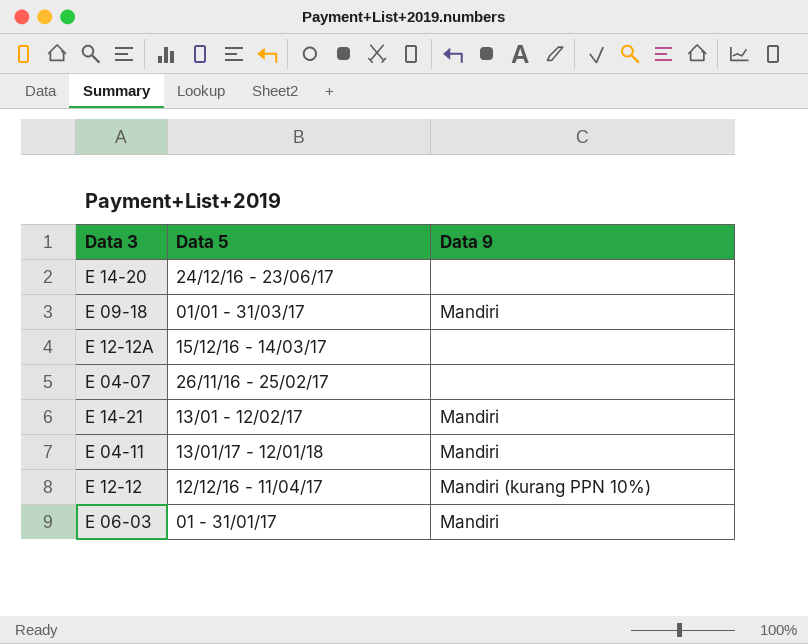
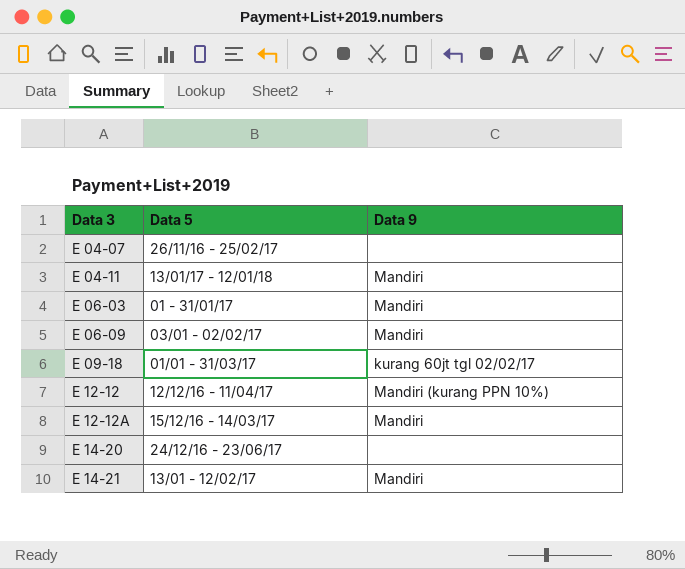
row order: none -> Data 3 ascending
row E 06-09: none -> 03/01 - 02/02/17 | Mandiri
E 09-18 | Data 9: Mandiri -> kurang 60jt tgl 02/02/17
E 12-12A | Data 9: none -> Mandiri

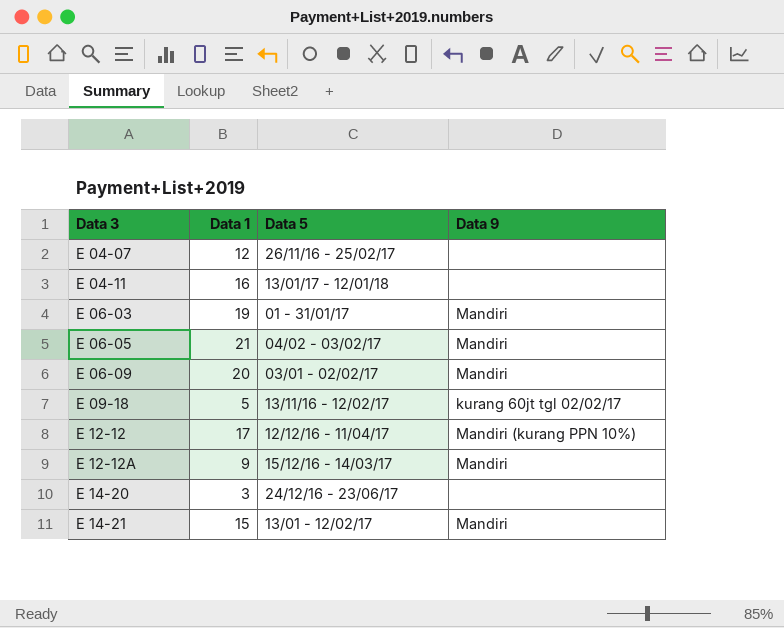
column Data 1 | position: none -> 2
E 04-11 | Data 9: Mandiri -> none
row E 06-05: none -> 21 | 04/02 - 03/02/17 | Mandiri
E 09-18 | Data 5: 01/01 - 31/03/17 -> 13/11/16 - 12/02/17

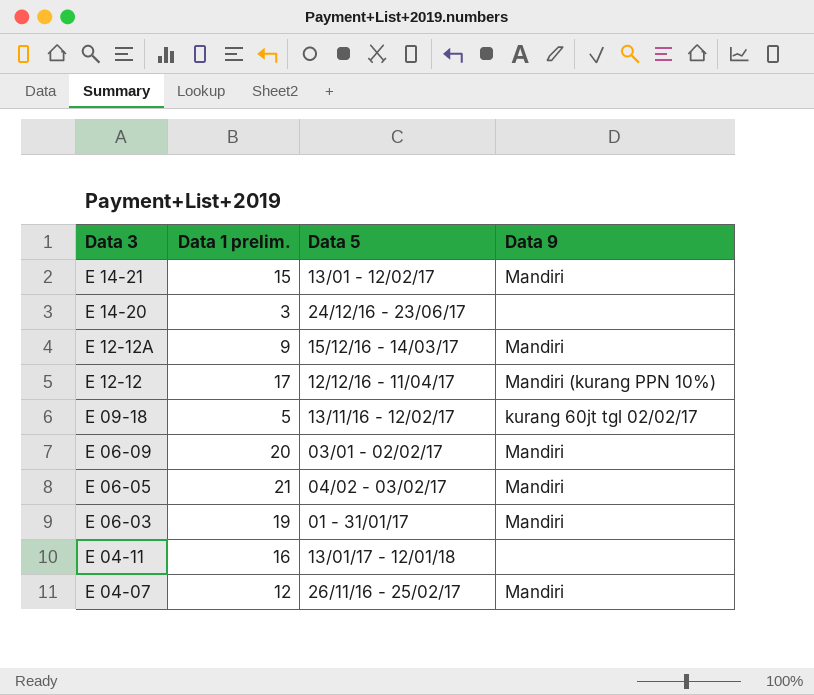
row order: Data 3 ascending -> Data 3 descending
column name: Data 1 -> Data 1 prelim.
E 04-07 | Data 9: none -> Mandiri

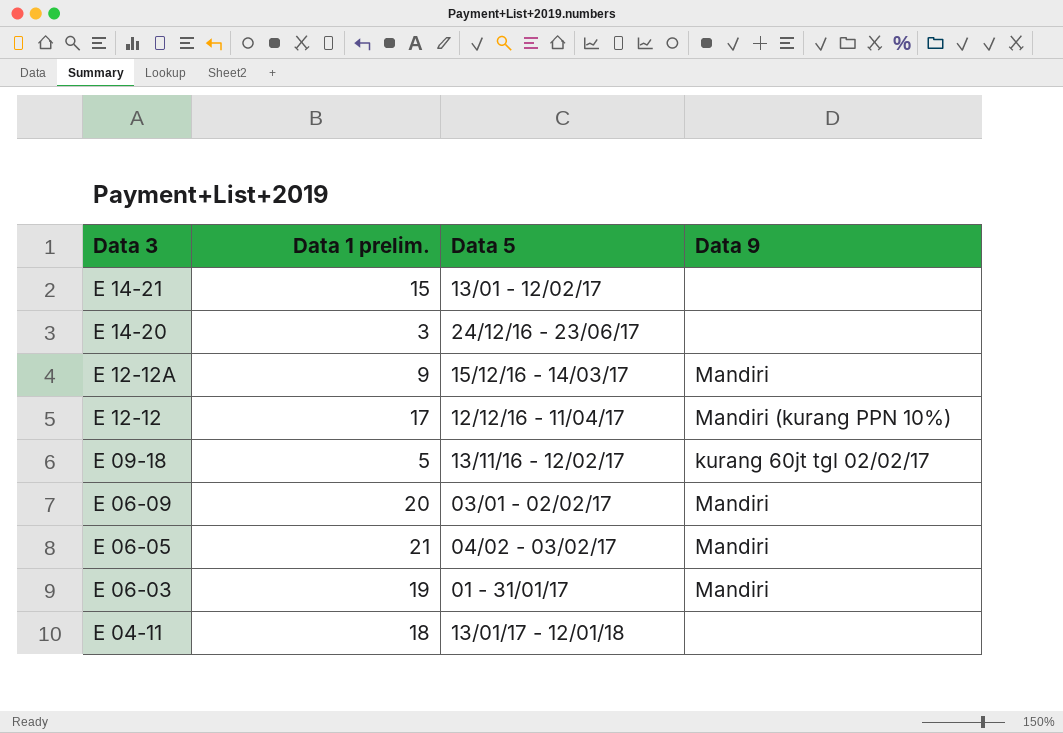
row E 04-07: 12 | 26/11/16 - 25/02/17 | Mandiri -> none
E 14-21 | Data 9: Mandiri -> none
E 04-11 | Data 1 prelim.: 16 -> 18

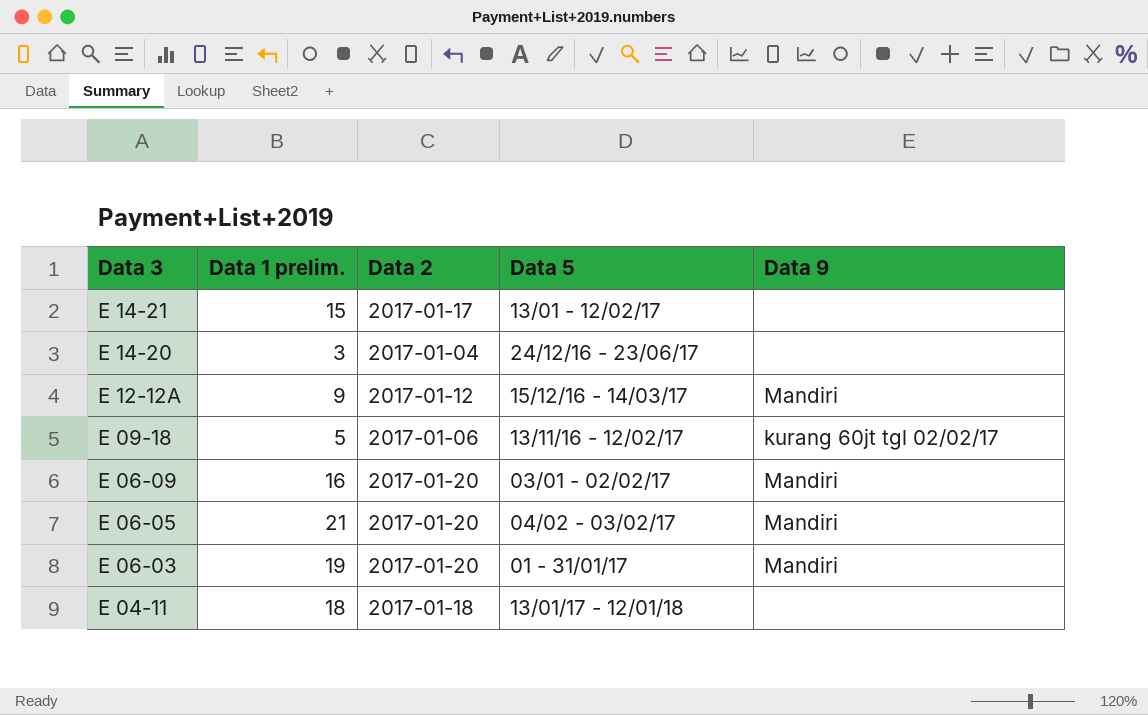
column Data 2 | position: none -> 3
row E 12-12: 17 | 12/12/16 - 11/04/17 | Mandiri (kurang PPN 10%) -> none
E 06-09 | Data 1 prelim.: 20 -> 16

